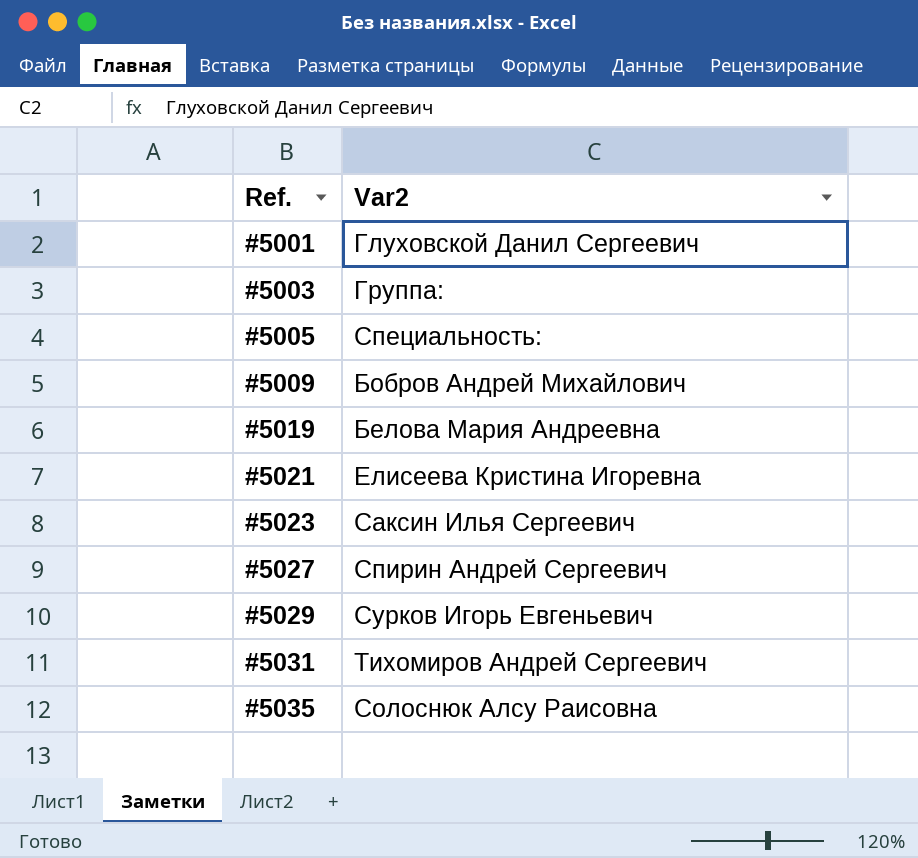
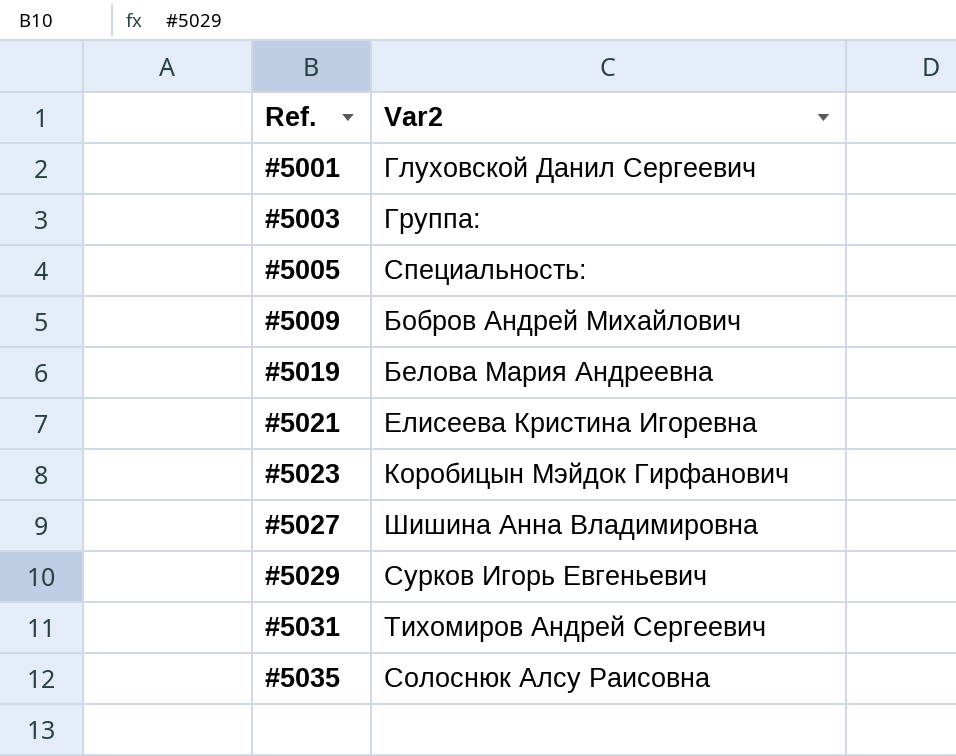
#5023 | Var2: Саксин Илья Сергеевич -> Коробицын Мэйдок Гирфанович
#5027 | Var2: Спирин Андрей Сергеевич -> Шишина Анна Владимировна

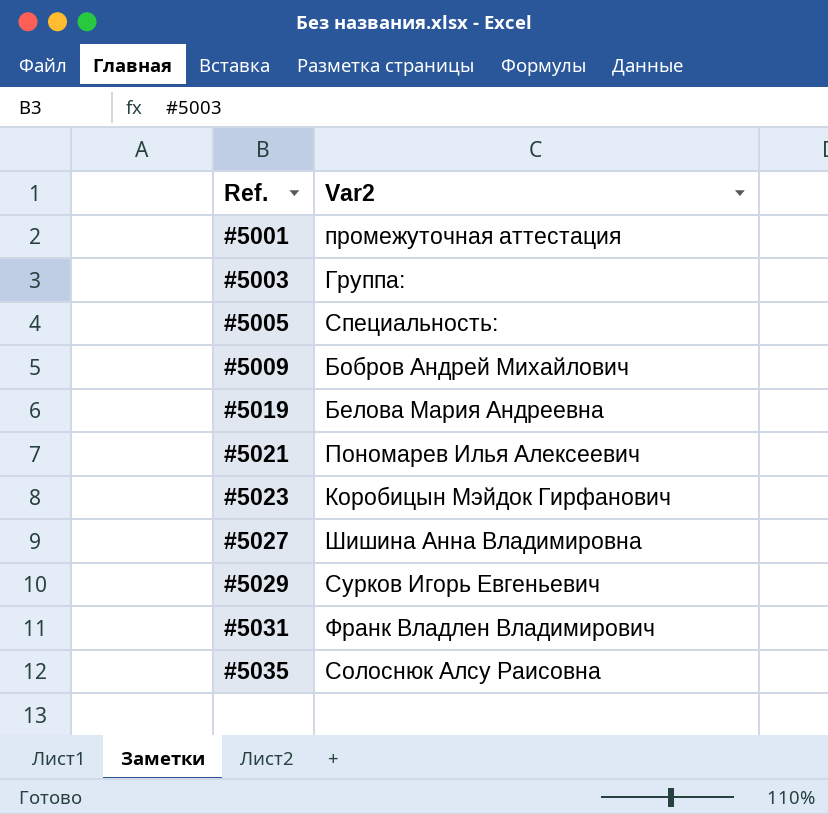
#5001 | Var2: Глуховской Данил Сергеевич -> промежуточная аттестация
#5021 | Var2: Елисеева Кристина Игоревна -> Пономарев Илья Алексеевич
#5031 | Var2: Тихомиров Андрей Сергеевич -> Франк Владлен Владимирович

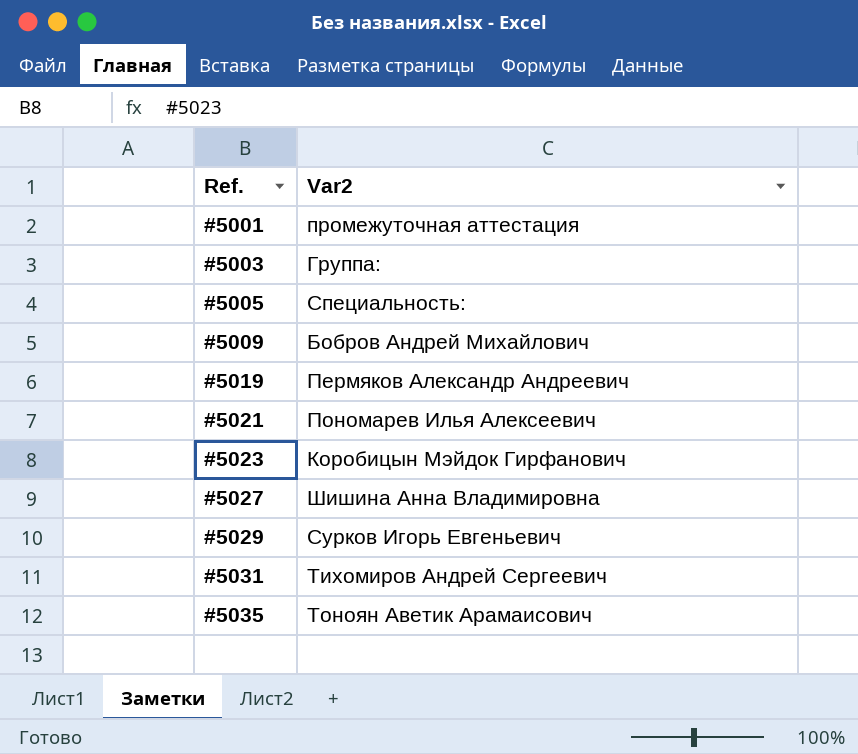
#5019 | Var2: Белова Мария Андреевна -> Пермяков Александр Андреевич
#5031 | Var2: Франк Владлен Владимирович -> Тихомиров Андрей Сергеевич
#5035 | Var2: Солоснюк Алсу Раисовна -> Тоноян Аветик Арамаисович

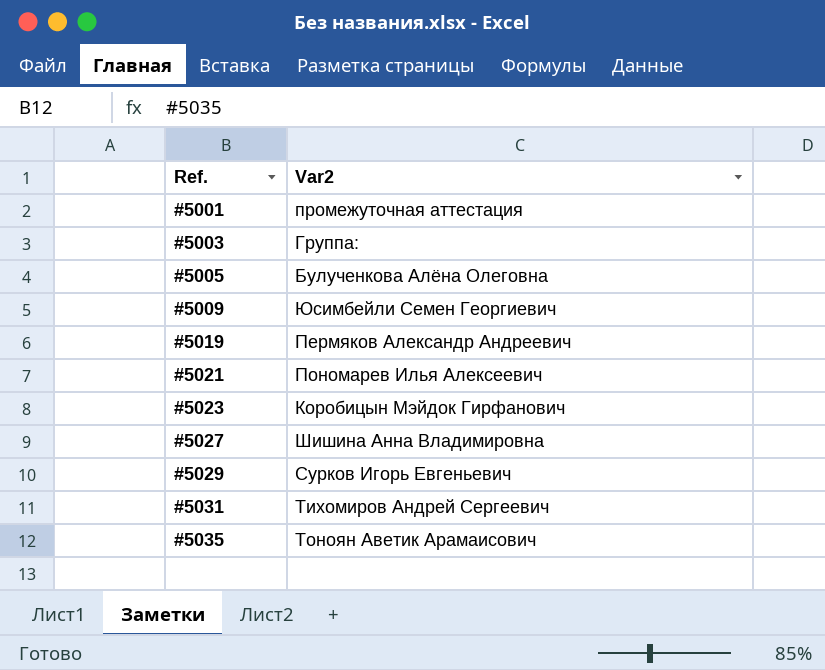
#5005 | Var2: Специальность: -> Булученкова Алёна Олеговна
#5009 | Var2: Бобров Андрей Михайлович -> Юсимбейли Семен Георгиевич

